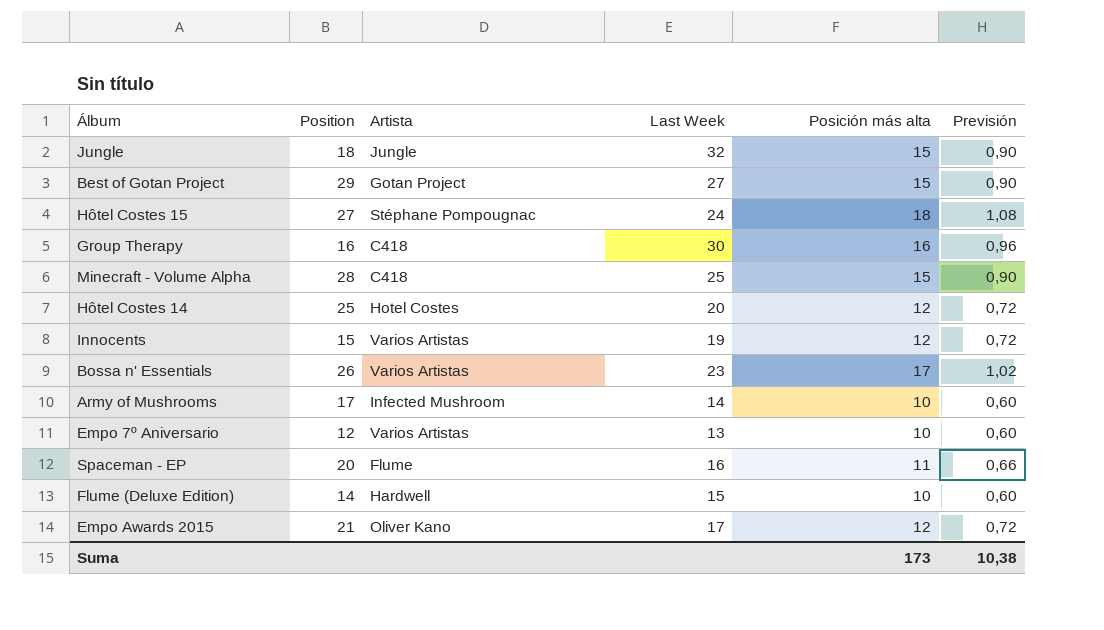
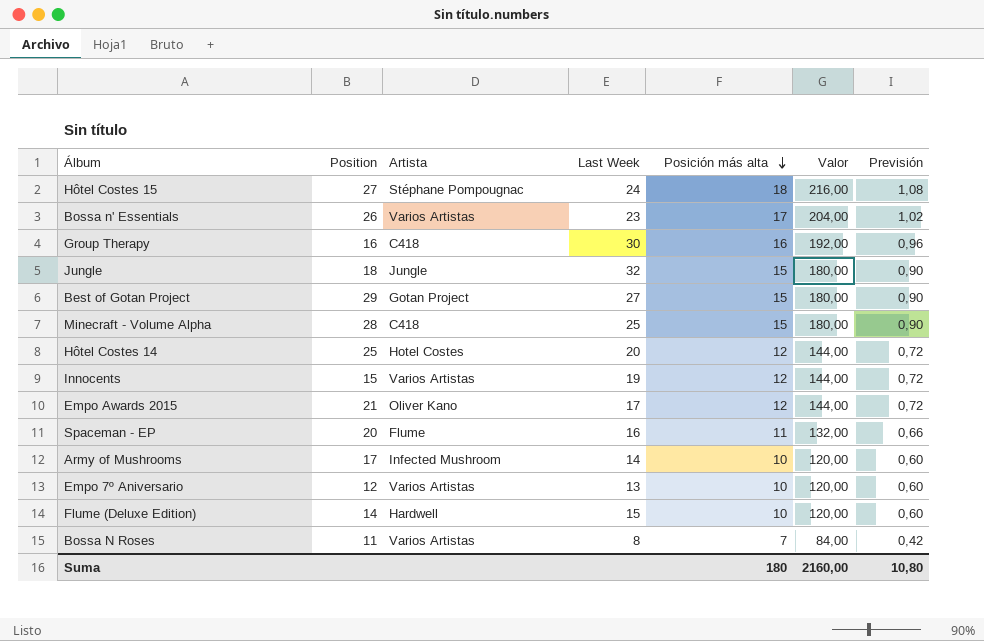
row order: none -> Posición más alta descending
column Valor | formula: none -> [Posición más alta] * 12
row Bossa N Roses: none -> 11 | Varios Artistas | 8 | 7 | 84,00 | 0,42
Suma | Posición más alta: 173 -> 180
Suma | Previsión: 10,38 -> 10,80

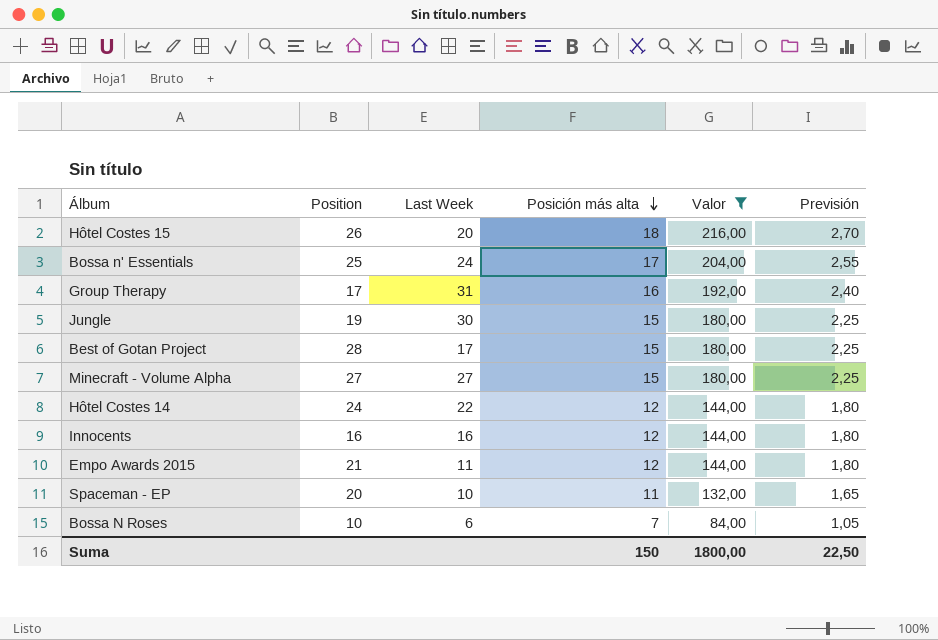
filter: none -> Valor != 120,00
column Artista | position: 3 -> none
column Previsión | formula: [Posición más alta] * 0,06 -> [Posición más alta] * 0,15
Hôtel Costes 15 | Position: 27 -> 26
Hôtel Costes 15 | Last Week: 24 -> 20
Bossa n' Essentials | Position: 26 -> 25
Bossa n' Essentials | Last Week: 23 -> 24
Group Therapy | Position: 16 -> 17
Group Therapy | Last Week: 30 -> 31
Jungle | Position: 18 -> 19
Jungle | Last Week: 32 -> 30
Best of Gotan Project | Position: 29 -> 28
Best of Gotan Project | Last Week: 27 -> 17
Minecraft - Volume Alpha | Position: 28 -> 27
Minecraft - Volume Alpha | Last Week: 25 -> 27
Hôtel Costes 14 | Position: 25 -> 24
Hôtel Costes 14 | Last Week: 20 -> 22
Innocents | Position: 15 -> 16
Innocents | Last Week: 19 -> 16
Empo Awards 2015 | Last Week: 17 -> 11
Spaceman - EP | Last Week: 16 -> 10
Bossa N Roses | Position: 11 -> 10
Bossa N Roses | Last Week: 8 -> 6
Suma | Posición más alta: 180 -> 150
Suma | Valor: 2160,00 -> 1800,00
Suma | Previsión: 10,80 -> 22,50

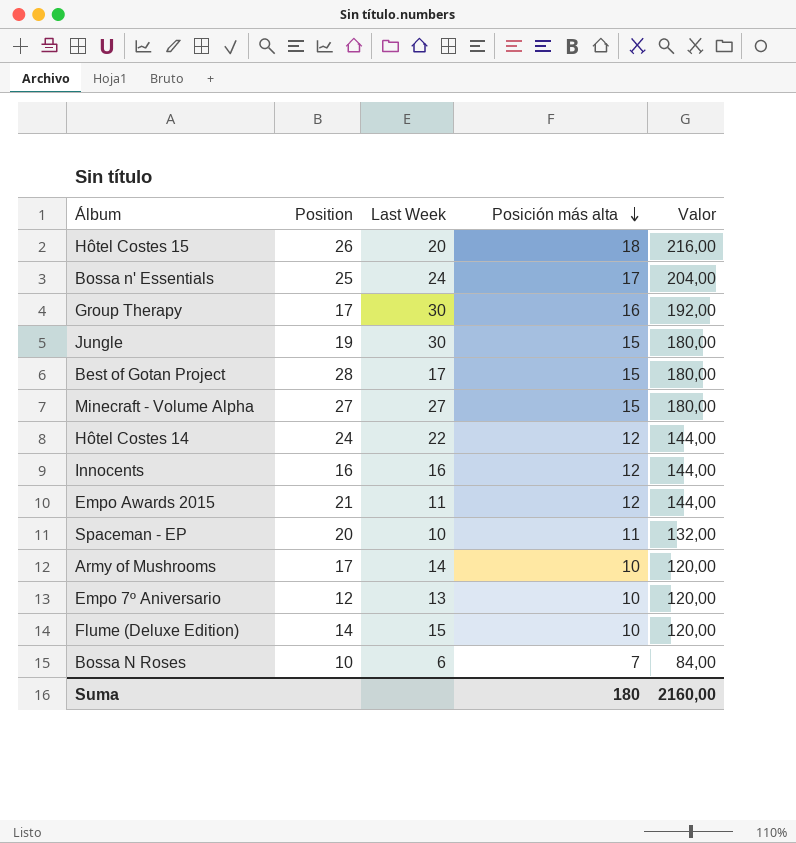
filter: Valor != 120,00 -> none
column Previsión | formula: [Posición más alta] * 0,15 -> none
Group Therapy | Last Week: 31 -> 30
Suma | Posición más alta: 150 -> 180
Suma | Valor: 1800,00 -> 2160,00

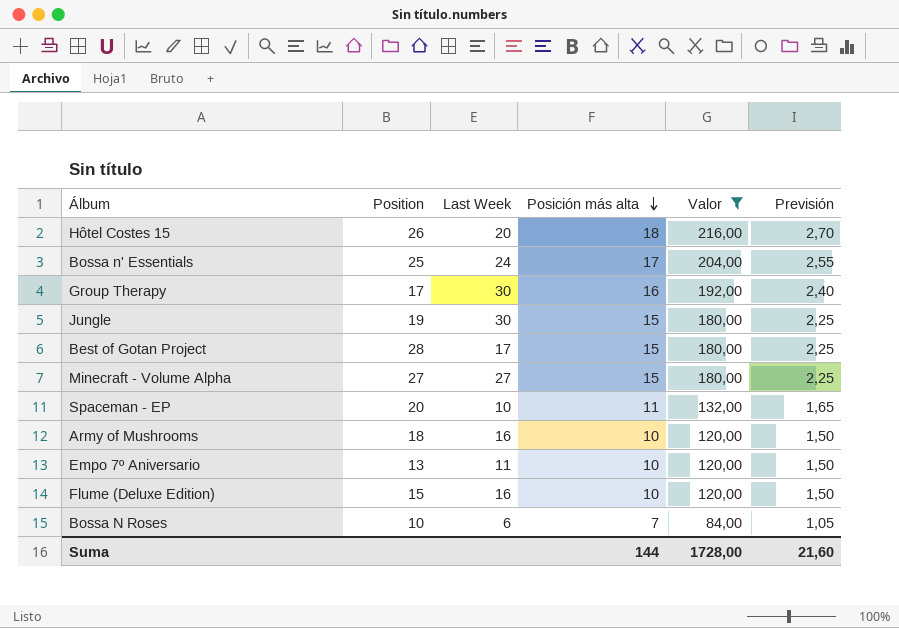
filter: none -> Valor != 144,00
column Previsión | formula: none -> [Posición más alta] * 0,15
Army of Mushrooms | Position: 17 -> 18
Army of Mushrooms | Last Week: 14 -> 16
Empo 7º Aniversario | Position: 12 -> 13
Empo 7º Aniversario | Last Week: 13 -> 11
Flume (Deluxe Edition) | Position: 14 -> 15
Flume (Deluxe Edition) | Last Week: 15 -> 16
Suma | Posición más alta: 180 -> 144
Suma | Valor: 2160,00 -> 1728,00

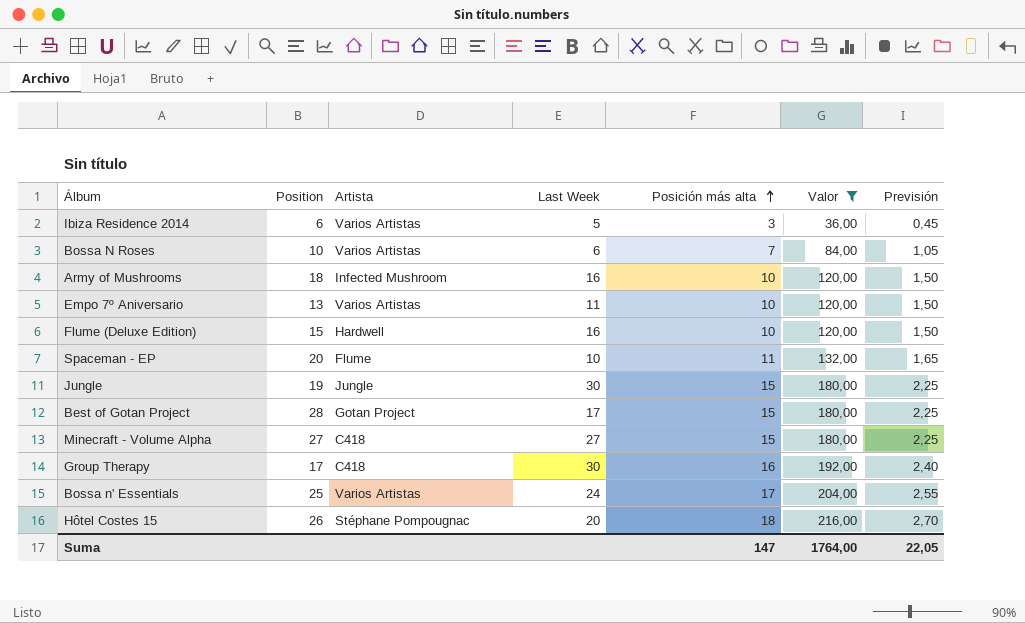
row order: Posición más alta descending -> Posición más alta ascending
column Artista | position: none -> 3
row Ibiza Residence 2014: none -> 6 | Varios Artistas | 5 | 3 | 36,00 | 0,45
Suma | Posición más alta: 144 -> 147
Suma | Valor: 1728,00 -> 1764,00
Suma | Previsión: 21,60 -> 22,05

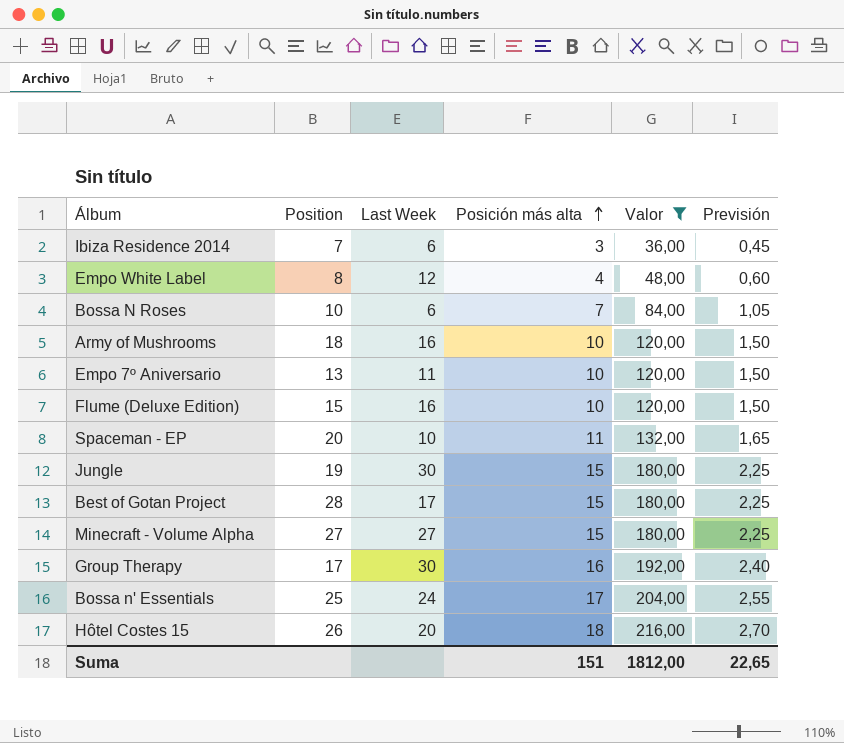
column Artista | position: 3 -> none
Ibiza Residence 2014 | Position: 6 -> 7
Ibiza Residence 2014 | Last Week: 5 -> 6
row Empo White Label: none -> 8 | 12 | 4 | 48,00 | 0,60
Suma | Posición más alta: 147 -> 151
Suma | Valor: 1764,00 -> 1812,00
Suma | Previsión: 22,05 -> 22,65

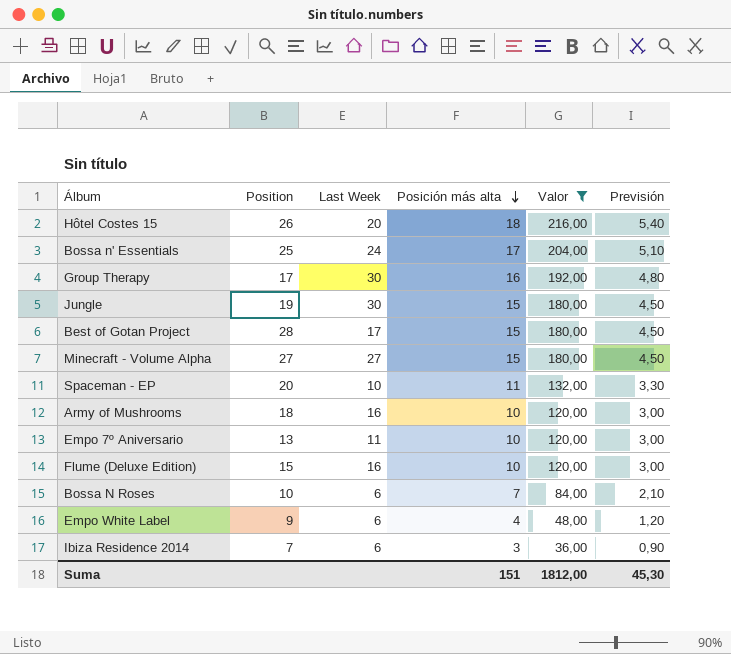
row order: Posición más alta ascending -> Posición más alta descending
column Previsión | formula: [Posición más alta] * 0,15 -> [Posición más alta] * 0,3
Empo White Label | Position: 8 -> 9
Empo White Label | Last Week: 12 -> 6
Suma | Previsión: 22,65 -> 45,30

